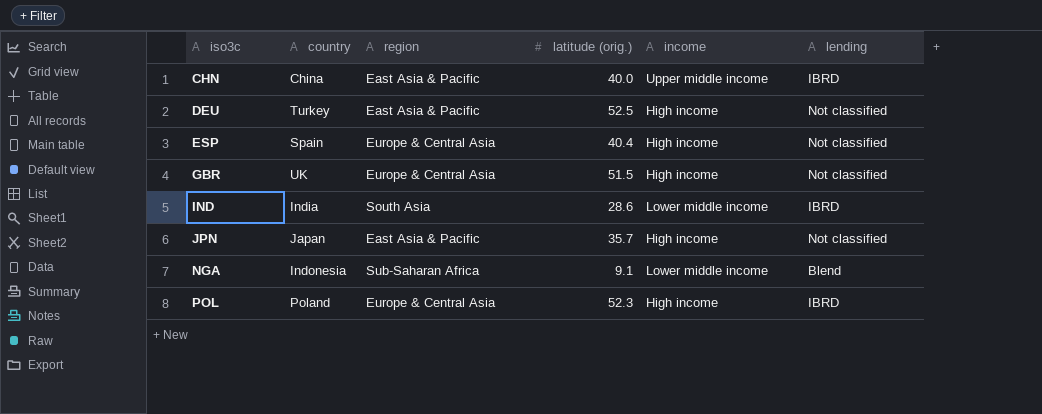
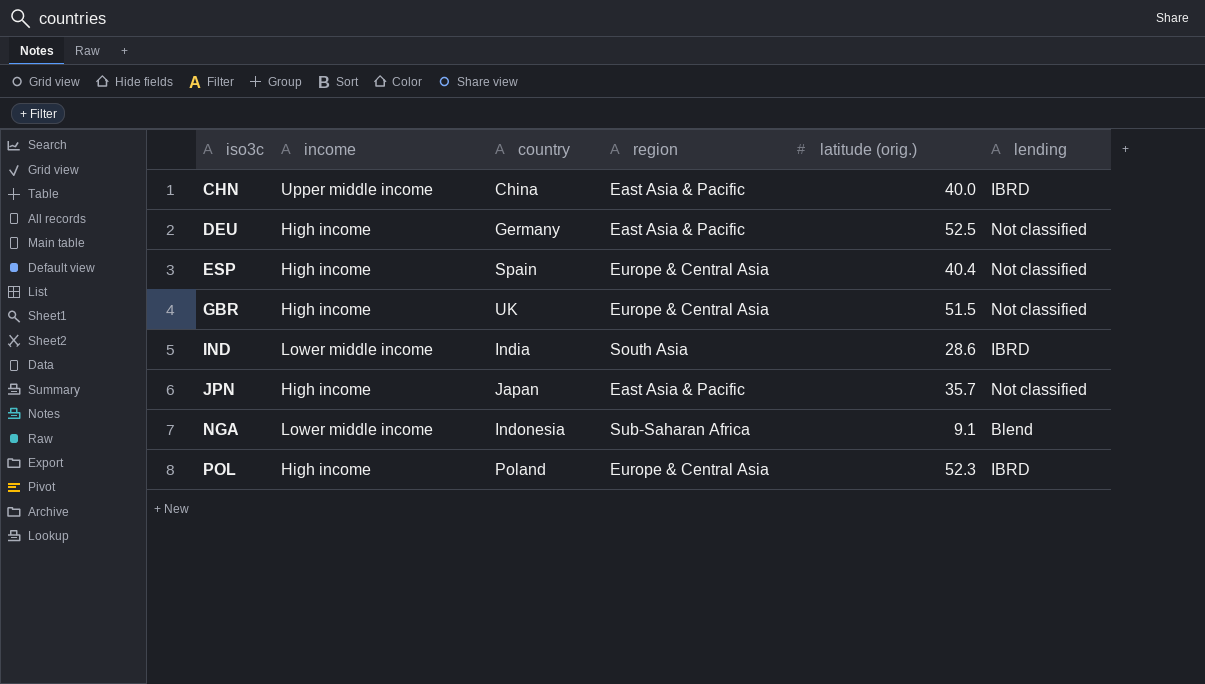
column income | position: 5 -> 2
DEU | country: Turkey -> Germany

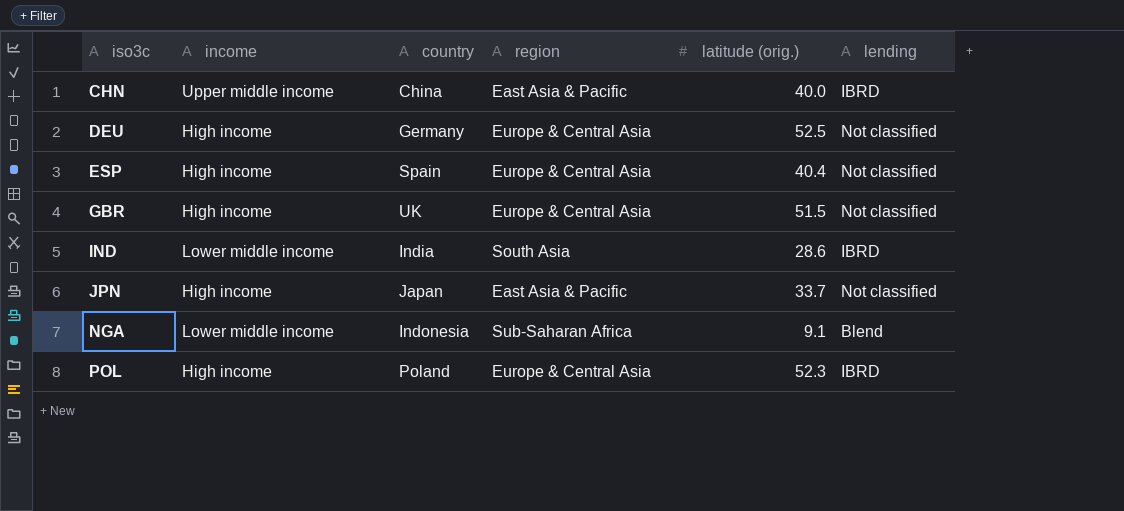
DEU | region: East Asia & Pacific -> Europe & Central Asia
JPN | latitude (orig.): 35.7 -> 33.7

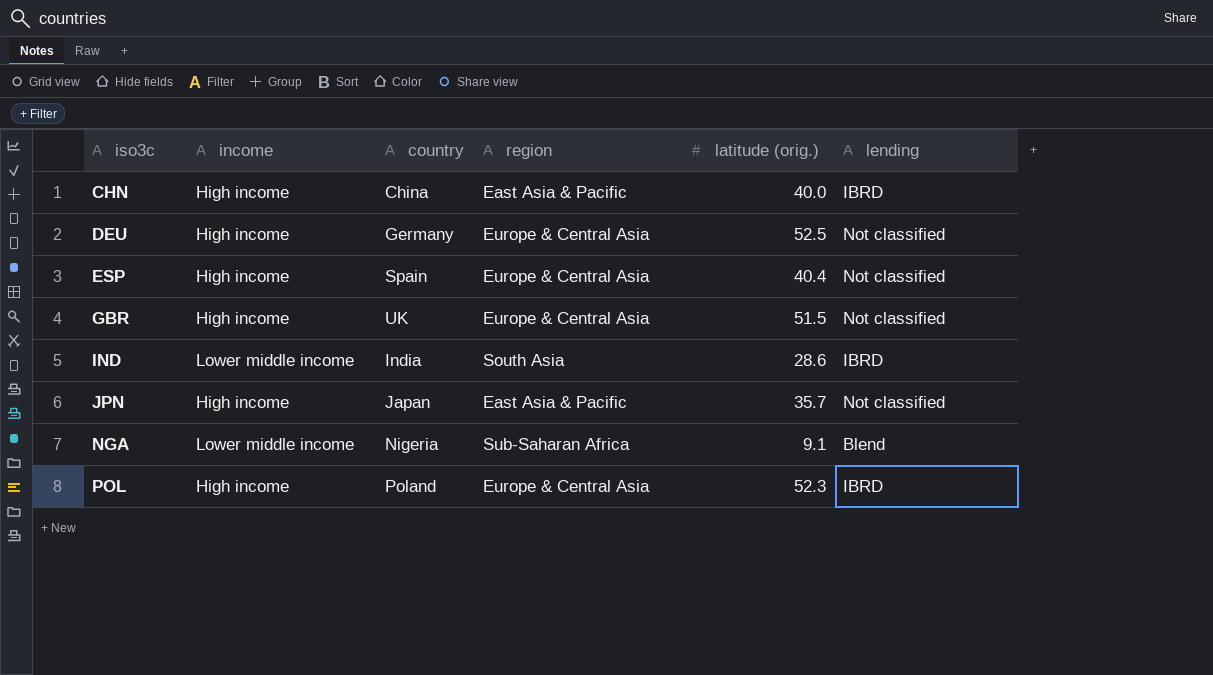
CHN | income: Upper middle income -> High income
JPN | latitude (orig.): 33.7 -> 35.7
NGA | country: Indonesia -> Nigeria

